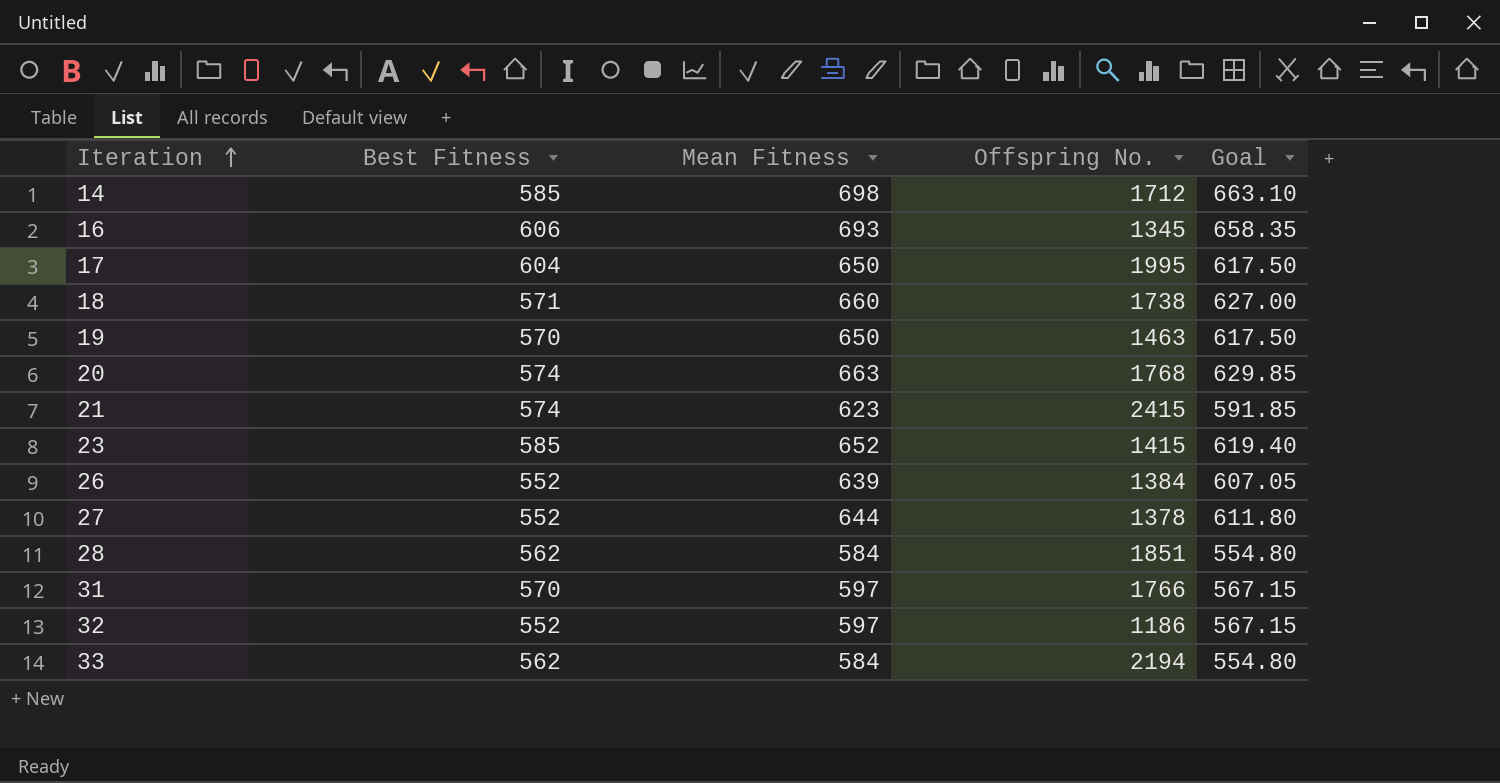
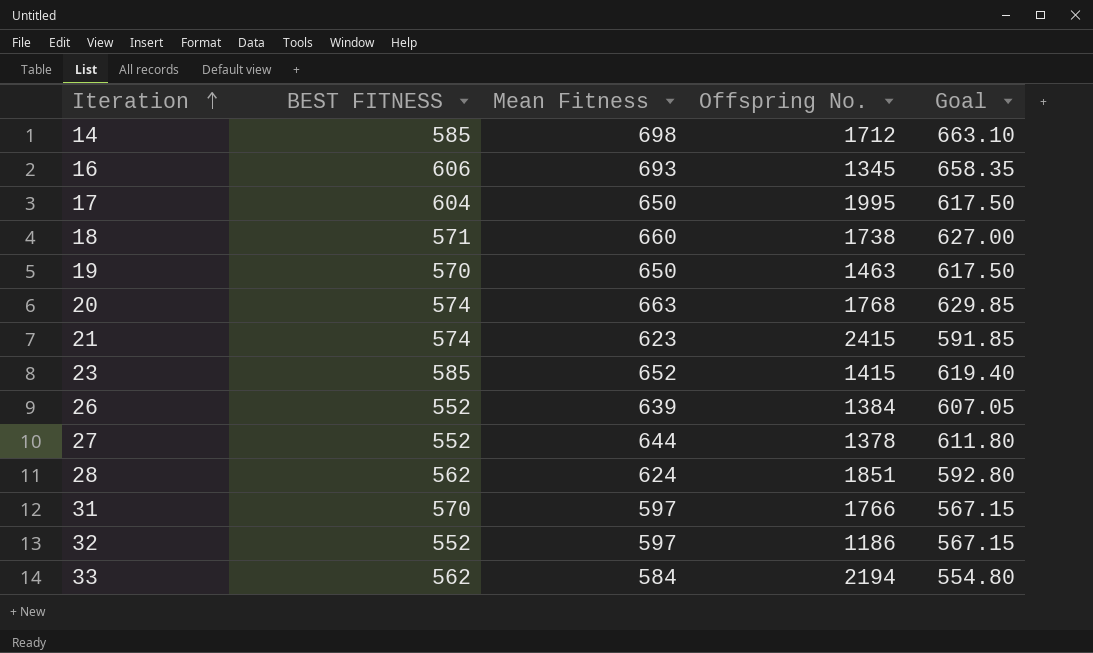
column name: Best Fitness -> BEST FITNESS
28 | Mean Fitness: 584 -> 624
28 | Goal: 554.80 -> 592.80

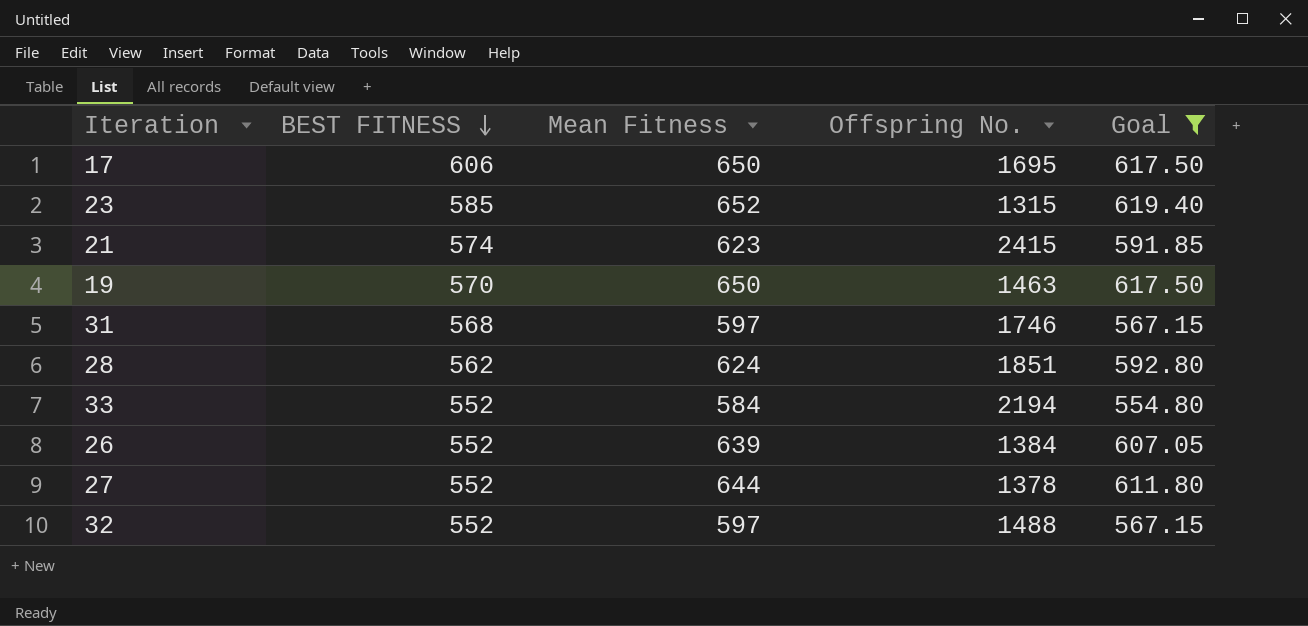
filter: none -> Goal <= 619.40
row order: Iteration ascending -> BEST FITNESS descending
17 | BEST FITNESS: 604 -> 606
17 | Offspring No.: 1995 -> 1695
23 | Offspring No.: 1415 -> 1315
31 | BEST FITNESS: 570 -> 568
31 | Offspring No.: 1766 -> 1746
33 | BEST FITNESS: 562 -> 552
32 | Offspring No.: 1186 -> 1488

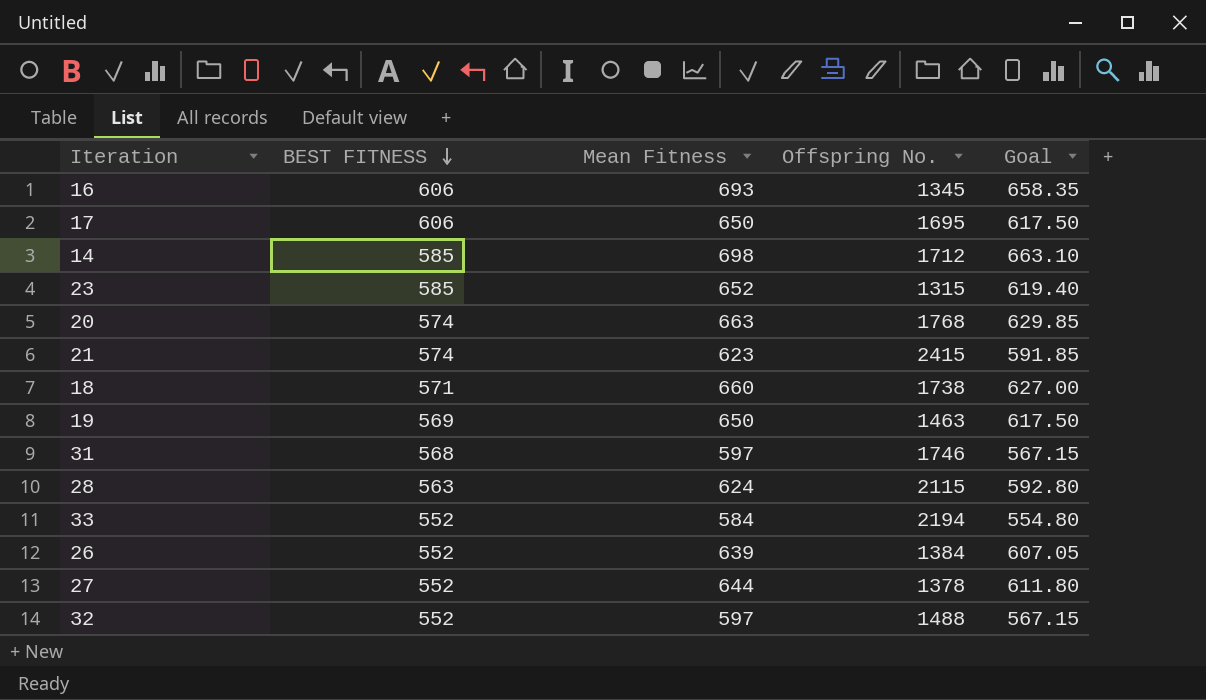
filter: Goal <= 619.40 -> none
19 | BEST FITNESS: 570 -> 569
28 | BEST FITNESS: 562 -> 563
28 | Offspring No.: 1851 -> 2115

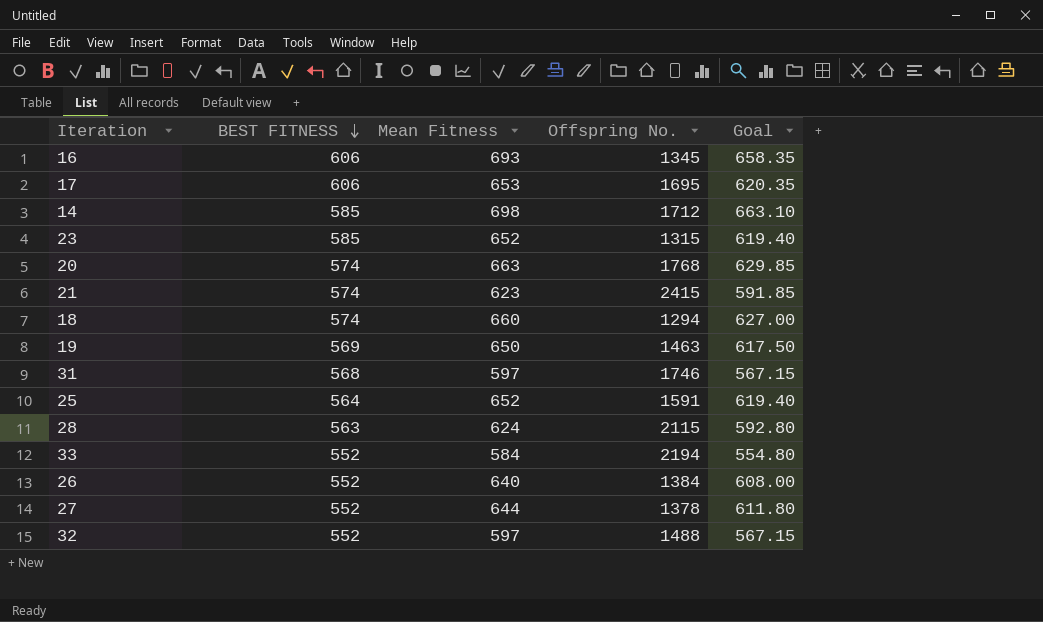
17 | Mean Fitness: 650 -> 653
17 | Goal: 617.50 -> 620.35
18 | BEST FITNESS: 571 -> 574
18 | Offspring No.: 1738 -> 1294
row 25: none -> 564 | 652 | 1591 | 619.40
26 | Mean Fitness: 639 -> 640
26 | Goal: 607.05 -> 608.00

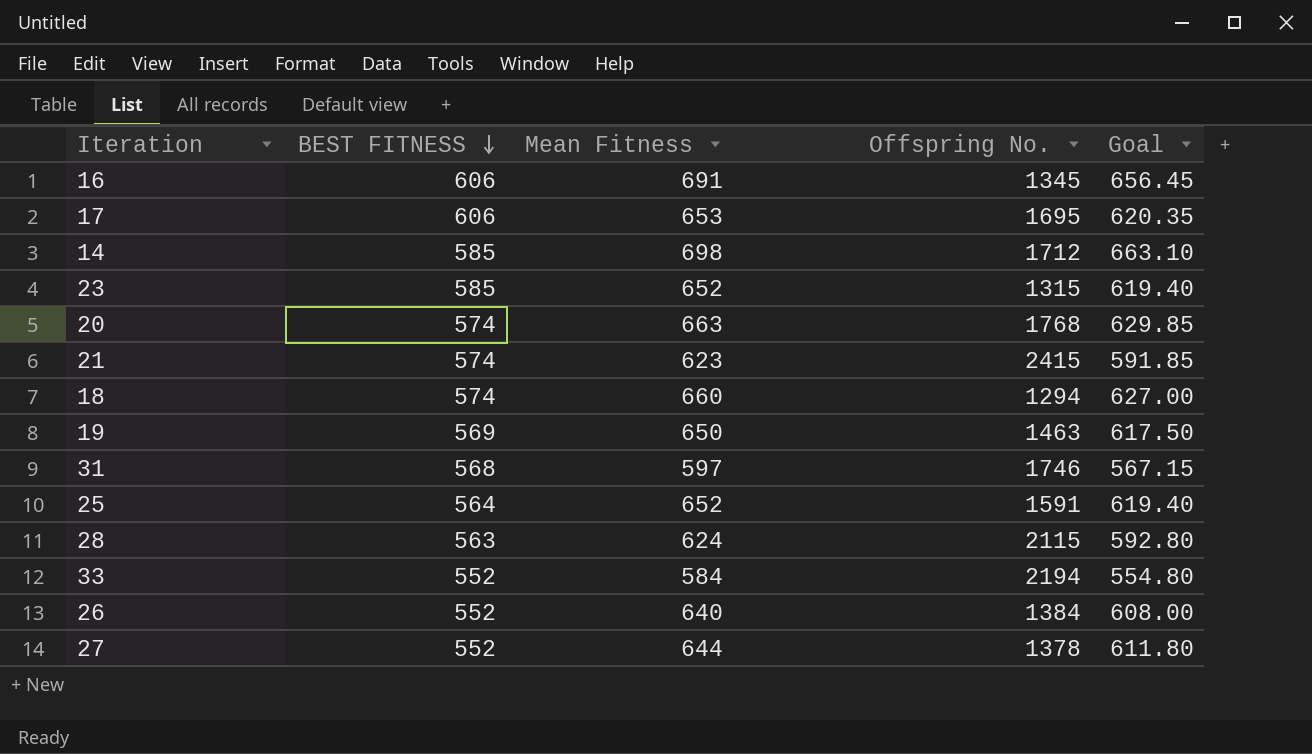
row 32: 552 | 597 | 1488 | 567.15 -> none
16 | Mean Fitness: 693 -> 691
16 | Goal: 658.35 -> 656.45

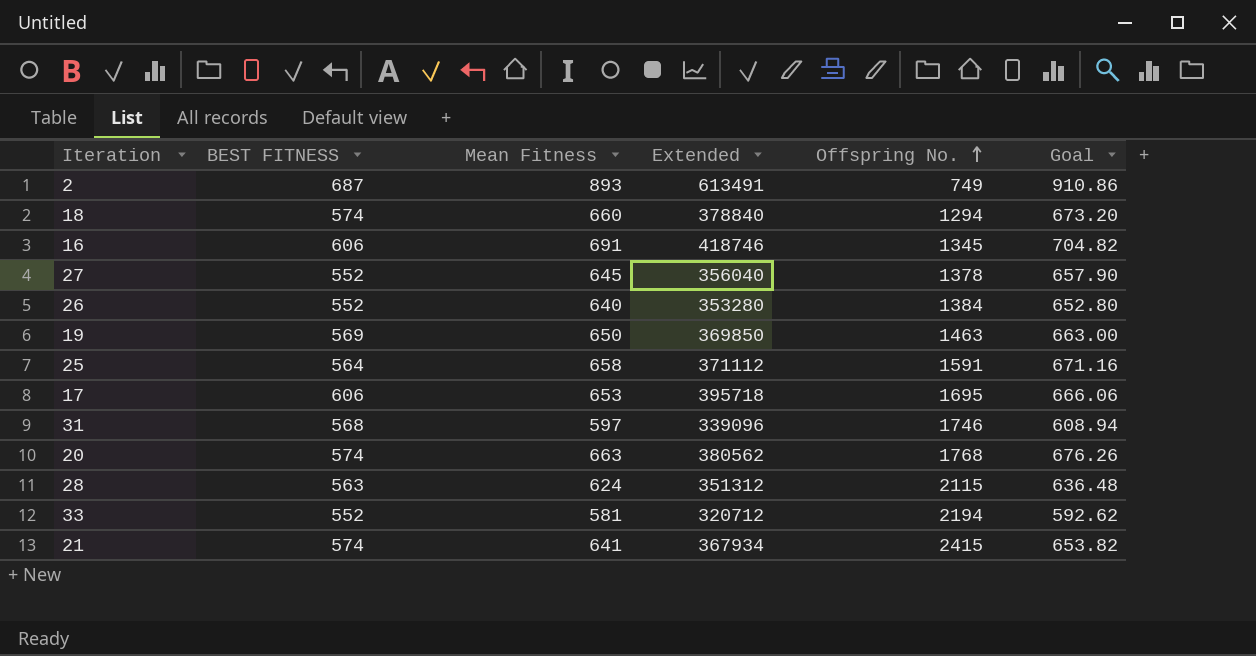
row order: BEST FITNESS descending -> Offspring No. ascending
column Extended | formula: none -> [BEST FITNESS] * [Mean Fitness]
column Goal | formula: [Mean Fitness] * 0.95 -> [Mean Fitness] * 1.02
row 14: 585 | 698 | 1712 | 663.10 -> none
row 23: 585 | 652 | 1315 | 619.40 -> none
row 2: none -> 687 | 893 | 613491 | 749 | 910.86
27 | Mean Fitness: 644 -> 645
25 | Mean Fitness: 652 -> 658
33 | Mean Fitness: 584 -> 581
21 | Mean Fitness: 623 -> 641

